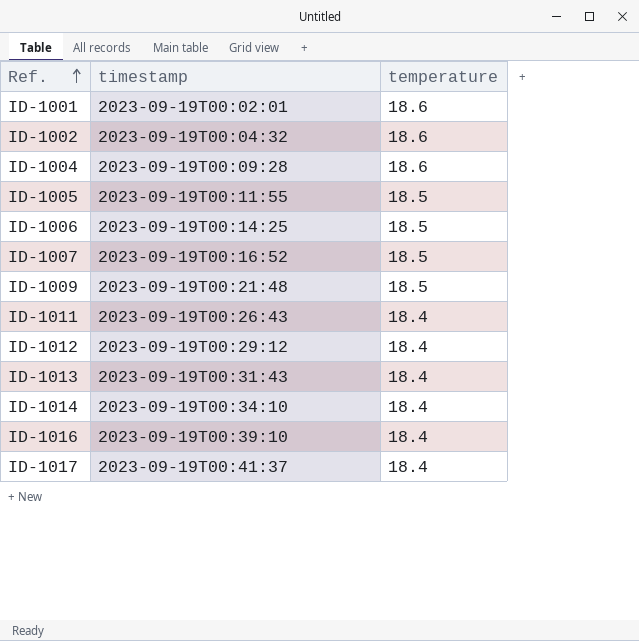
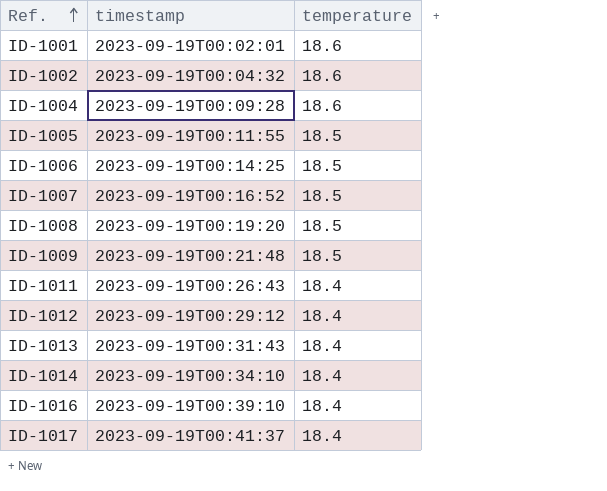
row ID-1008: none -> 2023-09-19T00:19:20 | 18.5

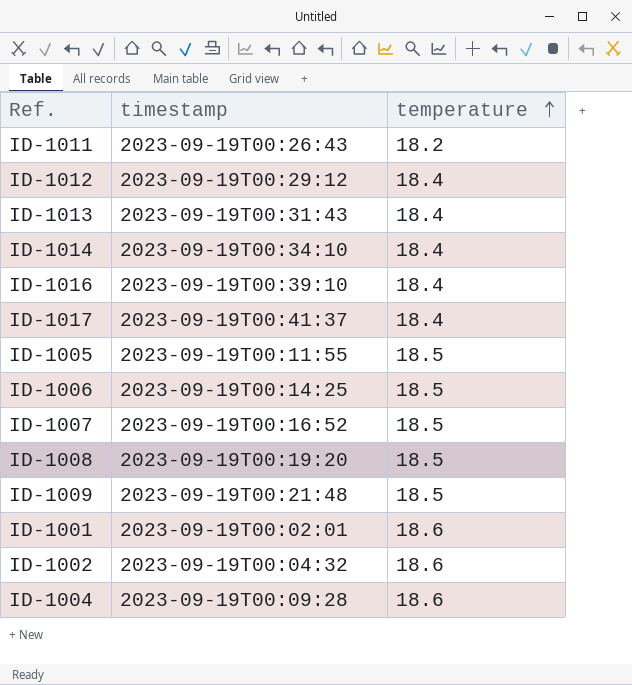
row order: Ref. ascending -> temperature ascending
ID-1011 | temperature: 18.4 -> 18.2

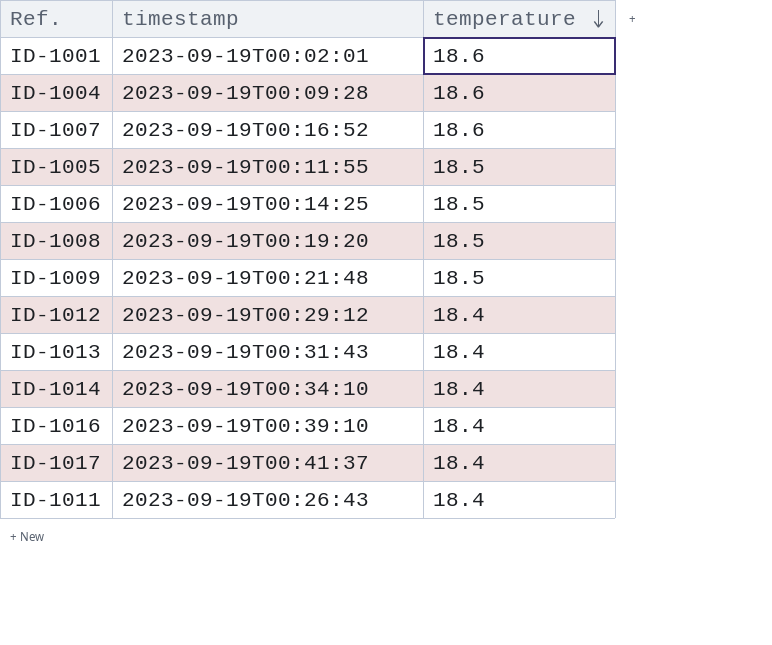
row order: temperature ascending -> temperature descending
row ID-1002: 2023-09-19T00:04:32 | 18.6 -> none
ID-1007 | temperature: 18.5 -> 18.6
ID-1011 | temperature: 18.2 -> 18.4

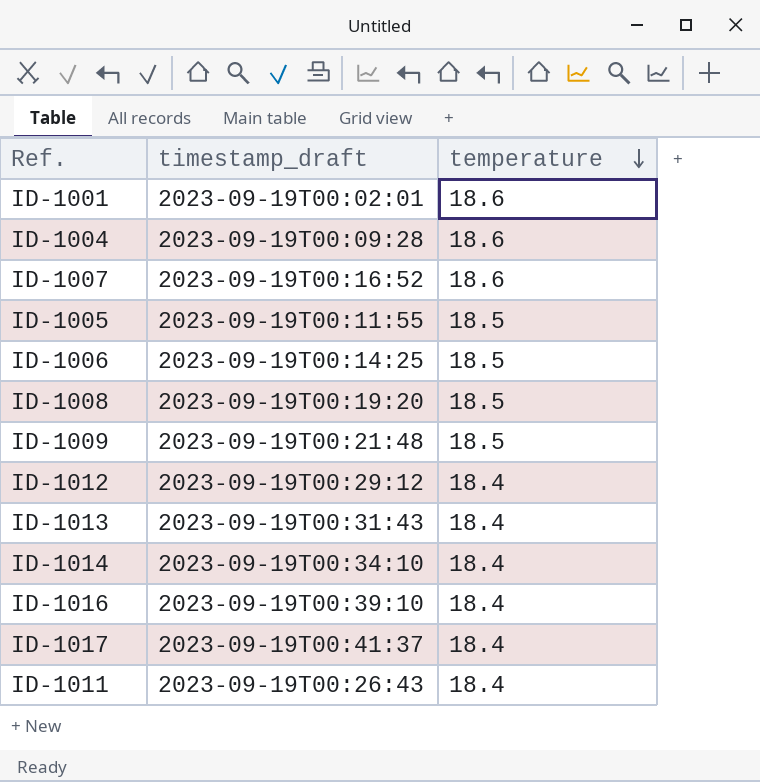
column name: timestamp -> timestamp_draft

